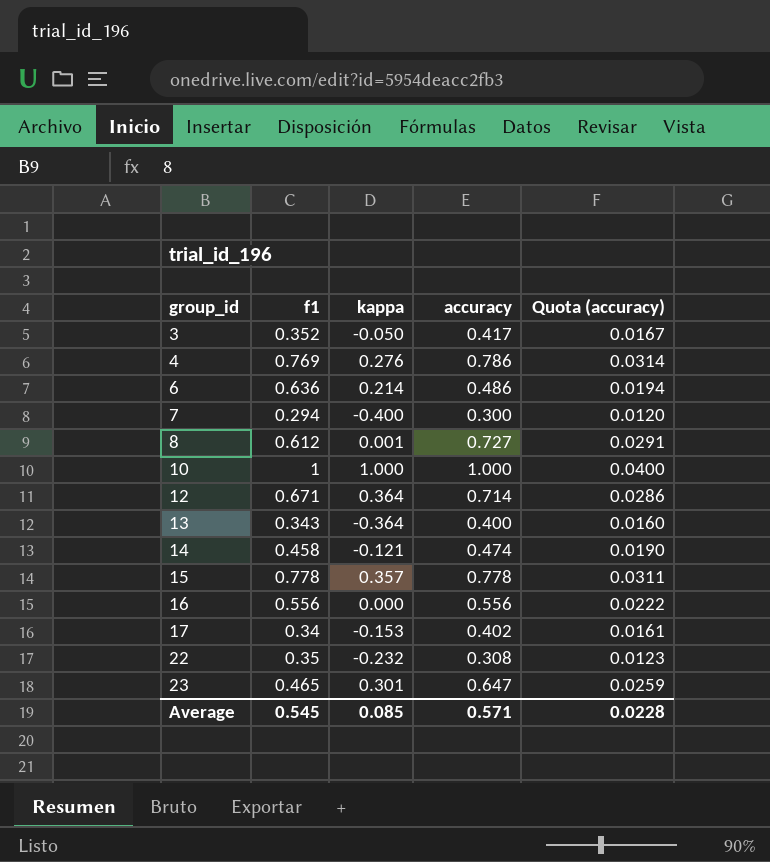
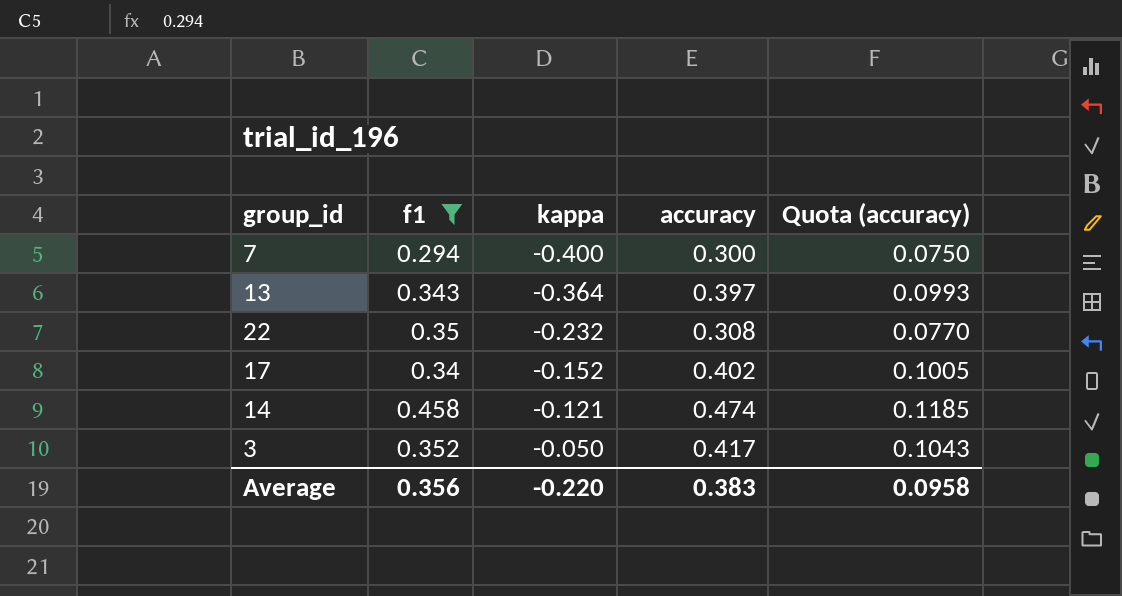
filter: none -> f1 <= 0.458
row order: group_id ascending -> kappa ascending
column Quota (accuracy) | formula: [accuracy] * 0.04 -> [accuracy] * 0.25
13 | accuracy: 0.400 -> 0.397
17 | kappa: -0.153 -> -0.152
Average | f1: 0.545 -> 0.356
Average | kappa: 0.085 -> -0.220
Average | accuracy: 0.571 -> 0.383
Average | Quota (accuracy): 0.0228 -> 0.0958

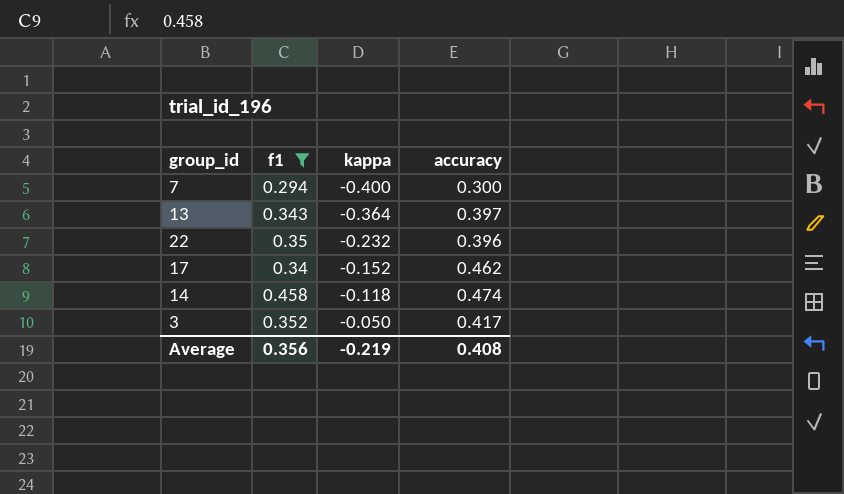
column Quota (accuracy) | formula: [accuracy] * 0.25 -> none
22 | accuracy: 0.308 -> 0.396
17 | accuracy: 0.402 -> 0.462
14 | kappa: -0.121 -> -0.118
Average | kappa: -0.220 -> -0.219
Average | accuracy: 0.383 -> 0.408

